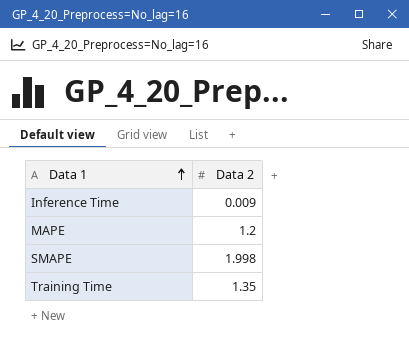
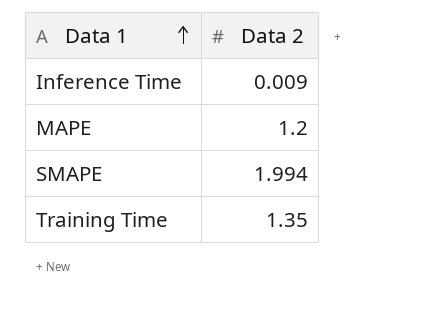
SMAPE | Data 2: 1.998 -> 1.994

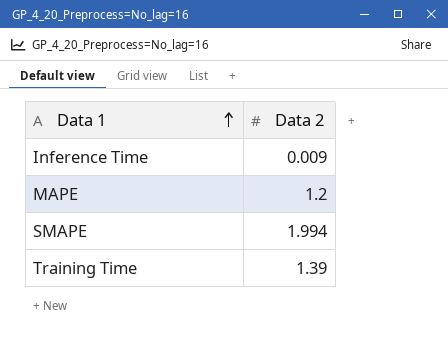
Training Time | Data 2: 1.35 -> 1.39

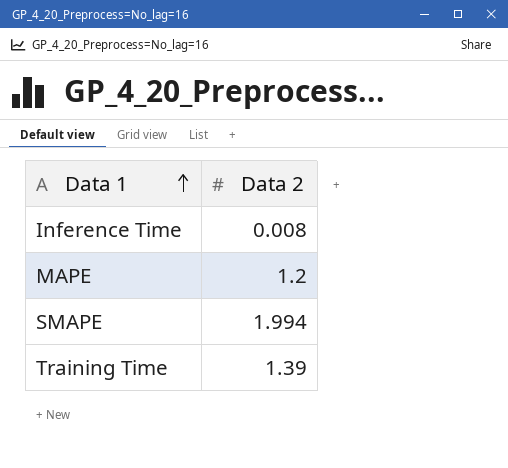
Inference Time | Data 2: 0.009 -> 0.008

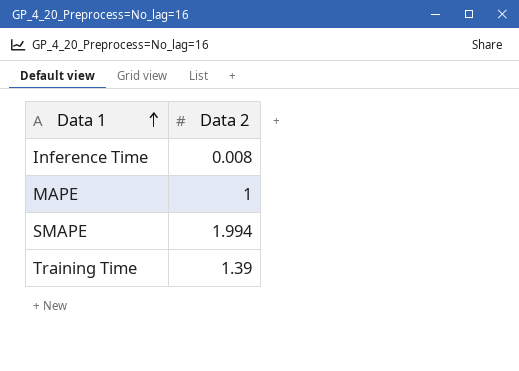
MAPE | Data 2: 1.2 -> 1

